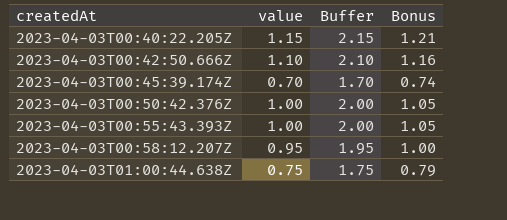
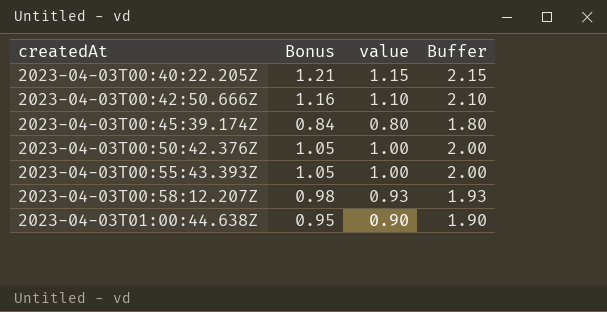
column Bonus | position: 4 -> 2
2023-04-03T00:45:39.174Z | Bonus: 0.74 -> 0.84
2023-04-03T00:45:39.174Z | value: 0.70 -> 0.80
2023-04-03T00:45:39.174Z | Buffer: 1.70 -> 1.80
2023-04-03T00:58:12.207Z | Bonus: 1.00 -> 0.98
2023-04-03T00:58:12.207Z | value: 0.95 -> 0.93
2023-04-03T00:58:12.207Z | Buffer: 1.95 -> 1.93
2023-04-03T01:00:44.638Z | Bonus: 0.79 -> 0.95
2023-04-03T01:00:44.638Z | value: 0.75 -> 0.90
2023-04-03T01:00:44.638Z | Buffer: 1.75 -> 1.90

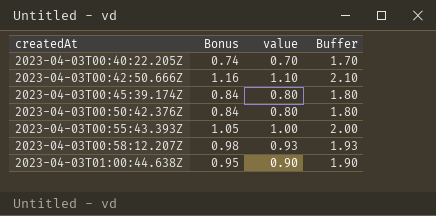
2023-04-03T00:40:22.205Z | Bonus: 1.21 -> 0.74
2023-04-03T00:40:22.205Z | value: 1.15 -> 0.70
2023-04-03T00:40:22.205Z | Buffer: 2.15 -> 1.70
2023-04-03T00:50:42.376Z | Bonus: 1.05 -> 0.84
2023-04-03T00:50:42.376Z | value: 1.00 -> 0.80
2023-04-03T00:50:42.376Z | Buffer: 2.00 -> 1.80

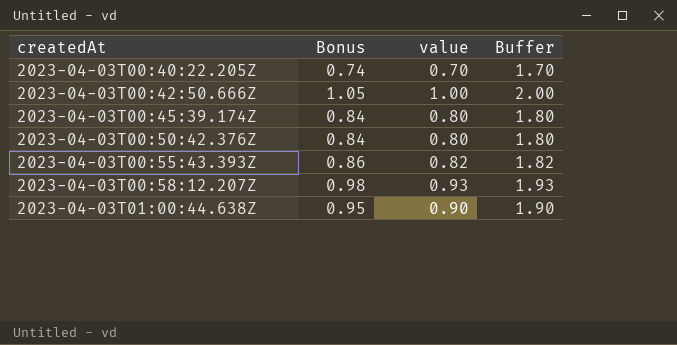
2023-04-03T00:42:50.666Z | Bonus: 1.16 -> 1.05
2023-04-03T00:42:50.666Z | value: 1.10 -> 1.00
2023-04-03T00:42:50.666Z | Buffer: 2.10 -> 2.00
2023-04-03T00:55:43.393Z | Bonus: 1.05 -> 0.86
2023-04-03T00:55:43.393Z | value: 1.00 -> 0.82
2023-04-03T00:55:43.393Z | Buffer: 2.00 -> 1.82

